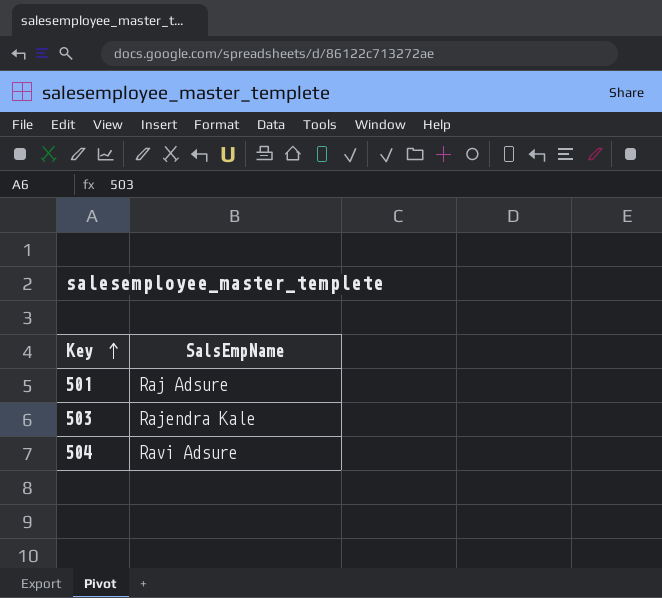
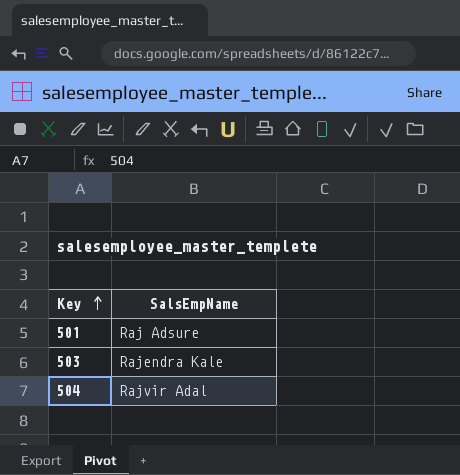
504 | SalsEmpName: Ravi Adsure -> Rajvir Adal

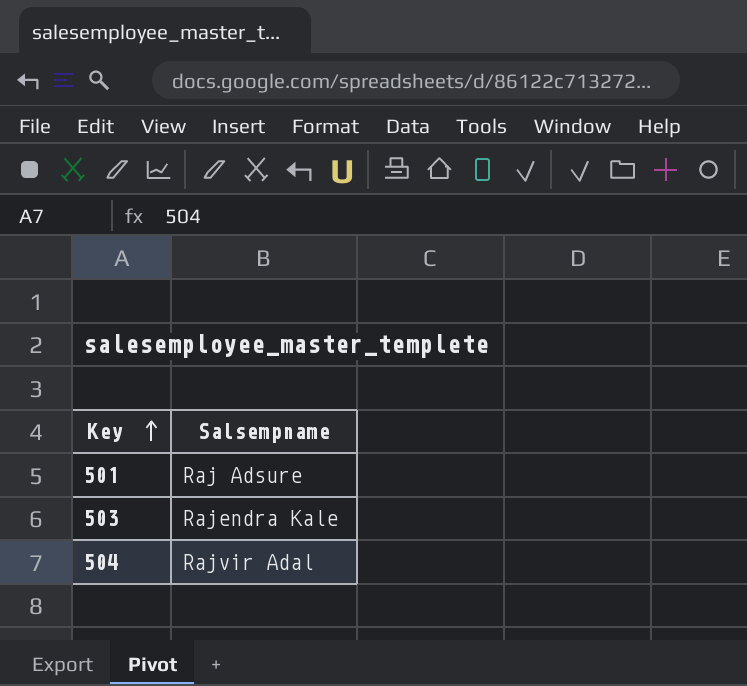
column name: SalsEmpName -> Salsempname

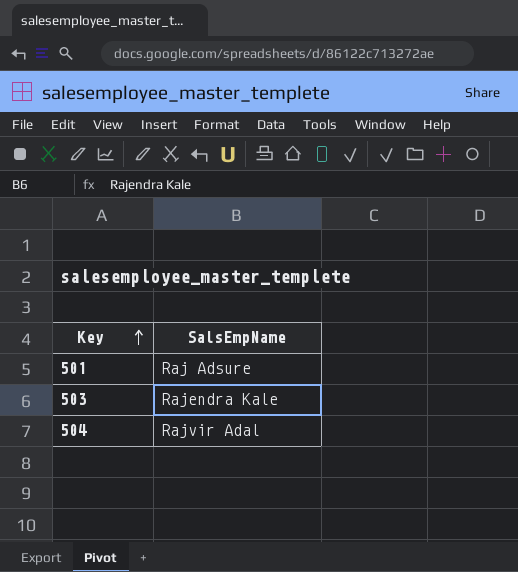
column name: Salsempname -> SalsEmpName

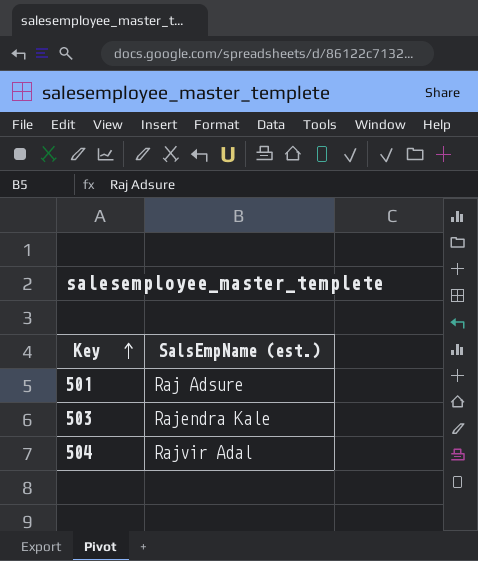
column name: SalsEmpName -> SalsEmpName (est.)

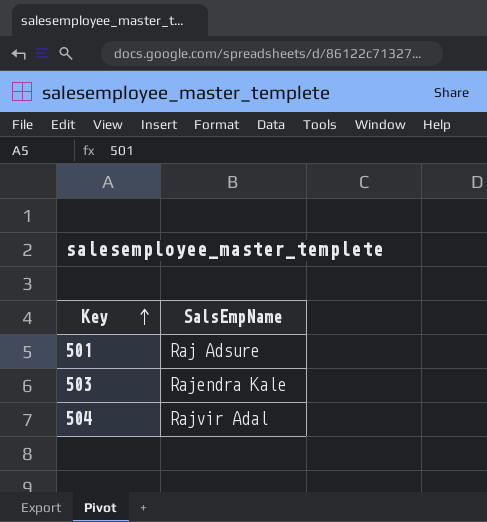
column name: SalsEmpName (est.) -> SalsEmpName

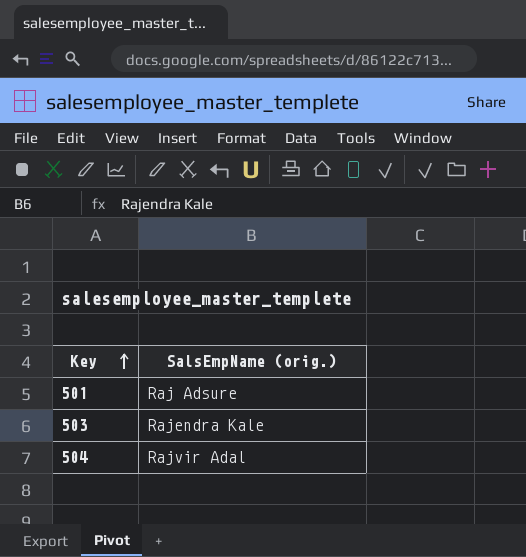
column name: SalsEmpName -> SalsEmpName (orig.)

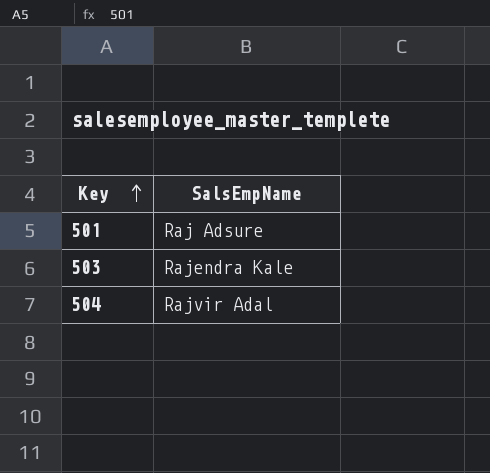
column name: SalsEmpName (orig.) -> SalsEmpName

